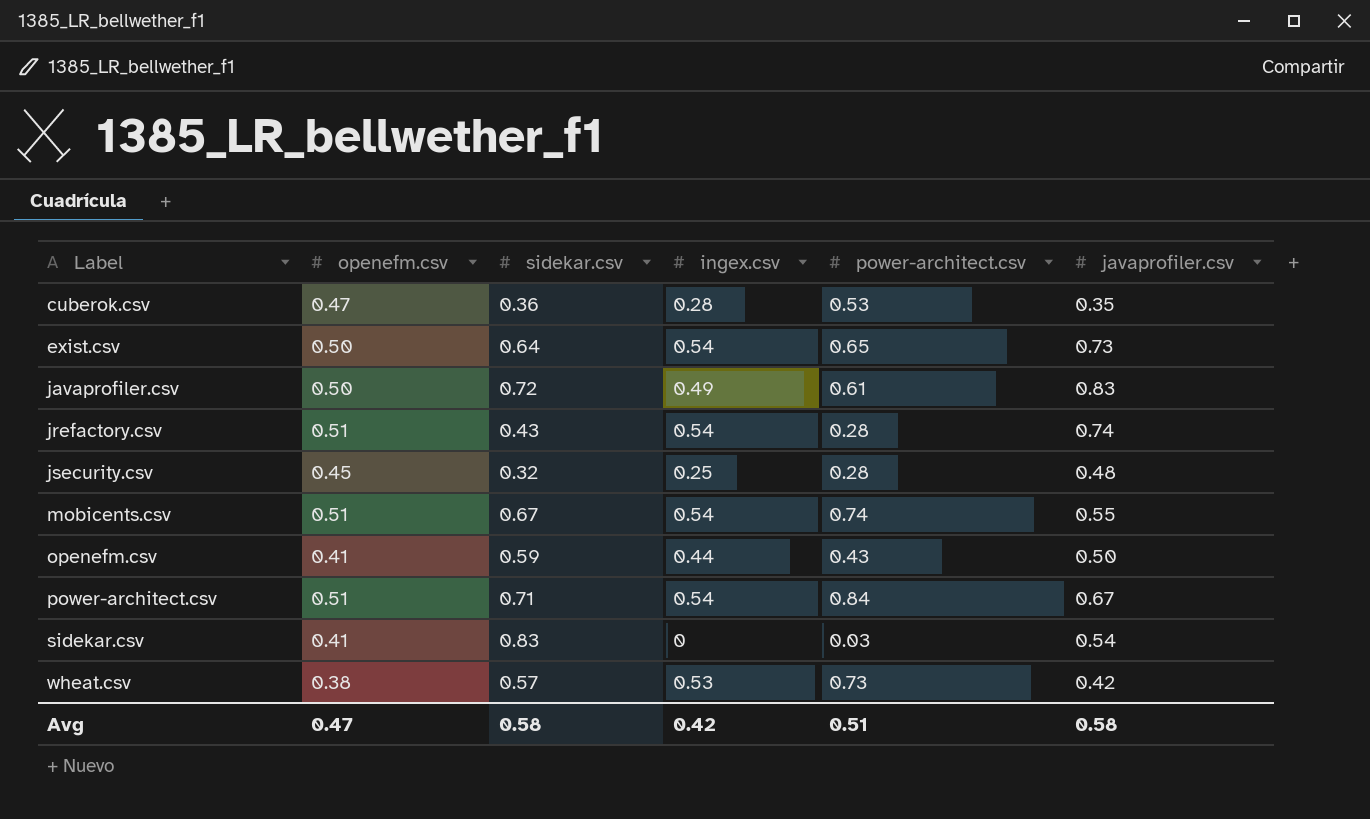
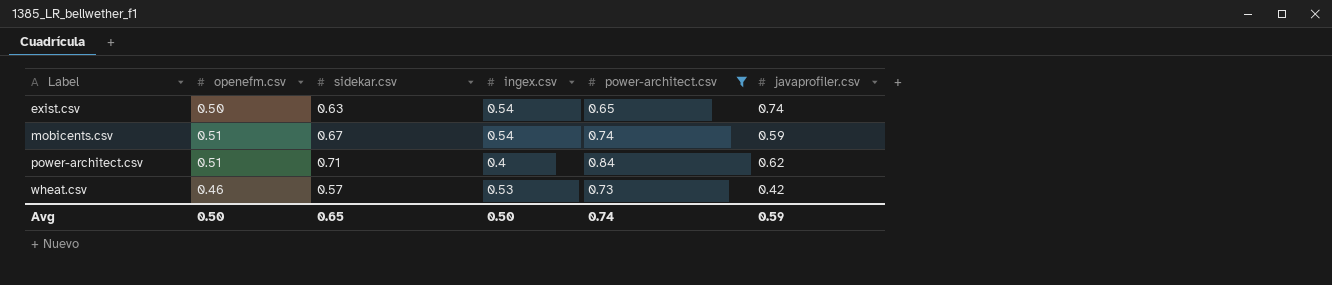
filter: none -> power-architect.csv >= 0.65
exist.csv | sidekar.csv: 0.64 -> 0.63
exist.csv | javaprofiler.csv: 0.73 -> 0.74
mobicents.csv | javaprofiler.csv: 0.55 -> 0.59
power-architect.csv | ingex.csv: 0.54 -> 0.4
power-architect.csv | javaprofiler.csv: 0.67 -> 0.62
wheat.csv | openefm.csv: 0.38 -> 0.46
Avg | openefm.csv: 0.47 -> 0.50
Avg | sidekar.csv: 0.58 -> 0.65
Avg | ingex.csv: 0.42 -> 0.50
Avg | power-architect.csv: 0.51 -> 0.74
Avg | javaprofiler.csv: 0.58 -> 0.59

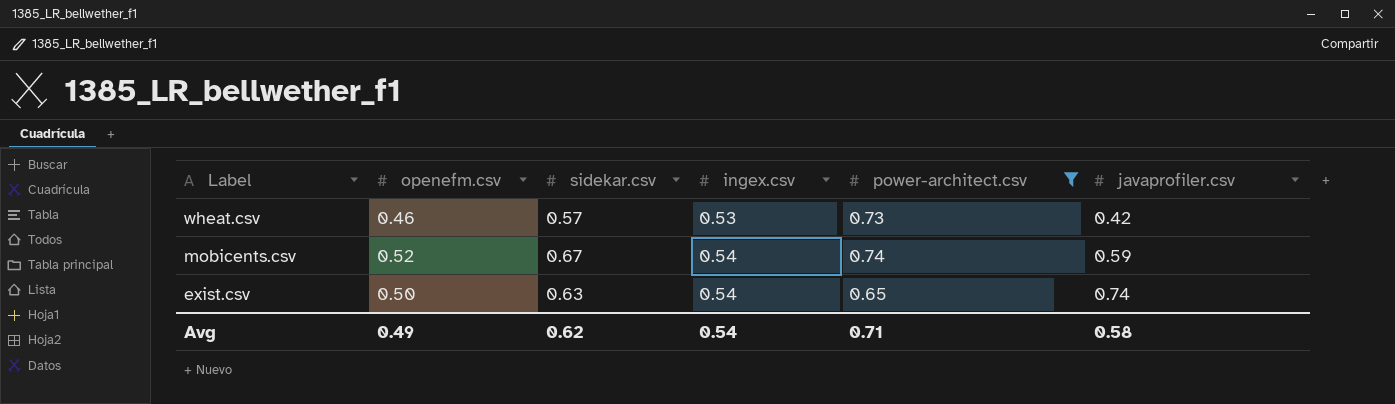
row order: Label ascending -> Label descending
row power-architect.csv: 0.51 | 0.71 | 0.4 | 0.84 | 0.62 -> none
mobicents.csv | openefm.csv: 0.51 -> 0.52
Avg | openefm.csv: 0.50 -> 0.49
Avg | sidekar.csv: 0.65 -> 0.62
Avg | ingex.csv: 0.50 -> 0.54
Avg | power-architect.csv: 0.74 -> 0.71
Avg | javaprofiler.csv: 0.59 -> 0.58

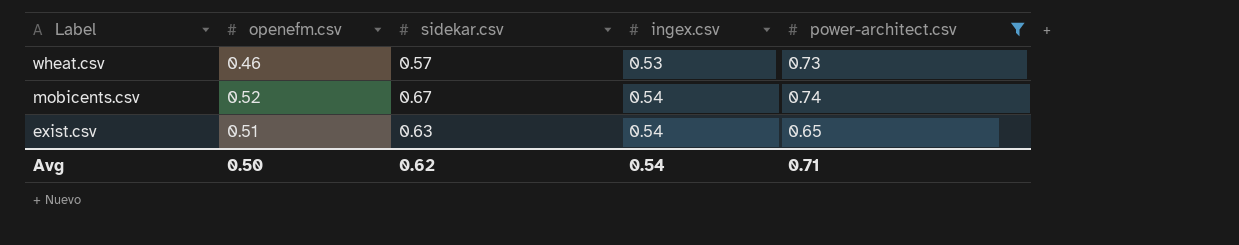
column javaprofiler.csv | position: 6 -> none
exist.csv | openefm.csv: 0.50 -> 0.51
Avg | openefm.csv: 0.49 -> 0.50

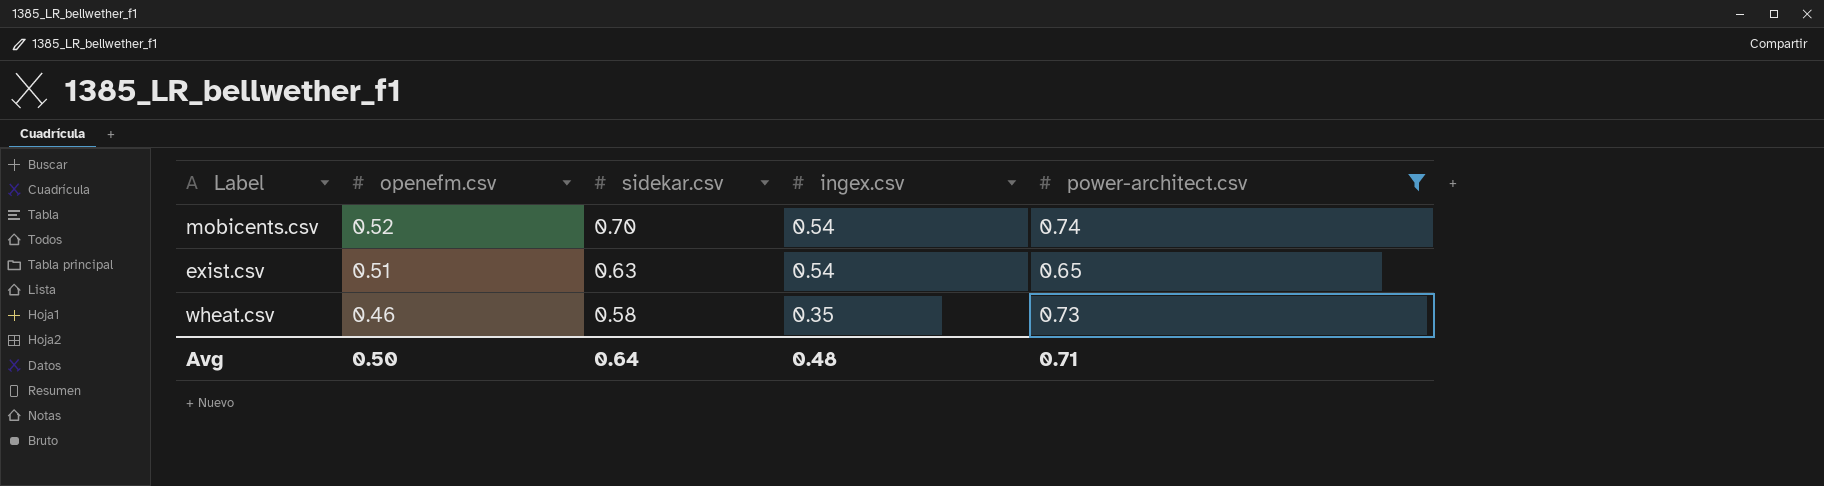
row order: Label descending -> openefm.csv descending
mobicents.csv | sidekar.csv: 0.67 -> 0.70
wheat.csv | sidekar.csv: 0.57 -> 0.58
wheat.csv | ingex.csv: 0.53 -> 0.35
Avg | sidekar.csv: 0.62 -> 0.64
Avg | ingex.csv: 0.54 -> 0.48

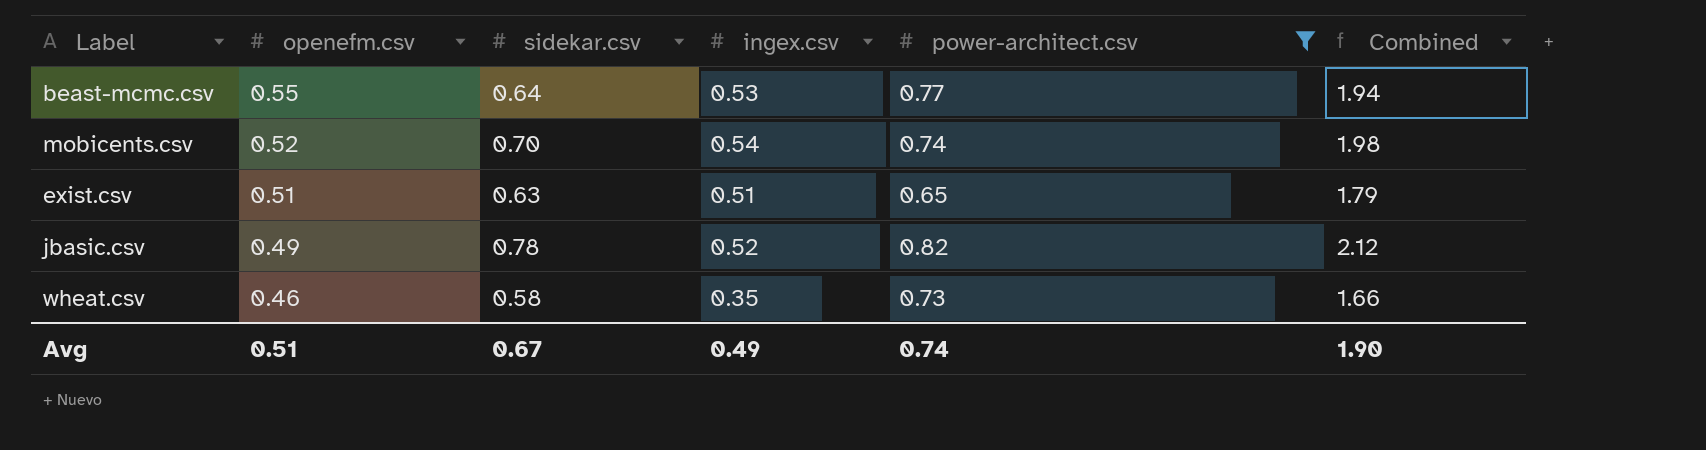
column Combined | formula: none -> [sidekar.csv] + [ingex.csv] + [power-architect.csv]
row beast-mcmc.csv: none -> 0.55 | 0.64 | 0.53 | 0.77 | 1.94
exist.csv | ingex.csv: 0.54 -> 0.51
row jbasic.csv: none -> 0.49 | 0.78 | 0.52 | 0.82 | 2.12
Avg | openefm.csv: 0.50 -> 0.51
Avg | sidekar.csv: 0.64 -> 0.67
Avg | ingex.csv: 0.48 -> 0.49
Avg | power-architect.csv: 0.71 -> 0.74

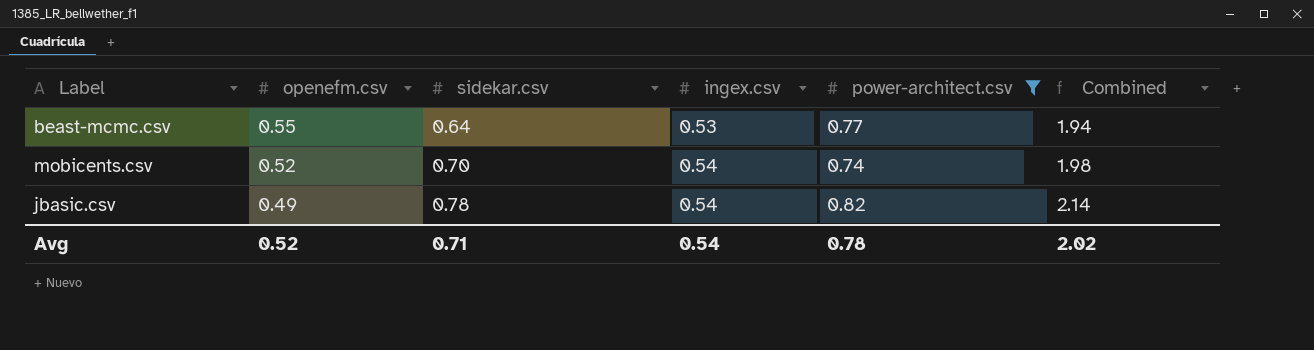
row exist.csv: 0.51 | 0.63 | 0.51 | 0.65 | 1.79 -> none
row wheat.csv: 0.46 | 0.58 | 0.35 | 0.73 | 1.66 -> none
jbasic.csv | ingex.csv: 0.52 -> 0.54
jbasic.csv | Combined: 2.12 -> 2.14
Avg | openefm.csv: 0.51 -> 0.52
Avg | sidekar.csv: 0.67 -> 0.71
Avg | ingex.csv: 0.49 -> 0.54
Avg | power-architect.csv: 0.74 -> 0.78
Avg | Combined: 1.90 -> 2.02

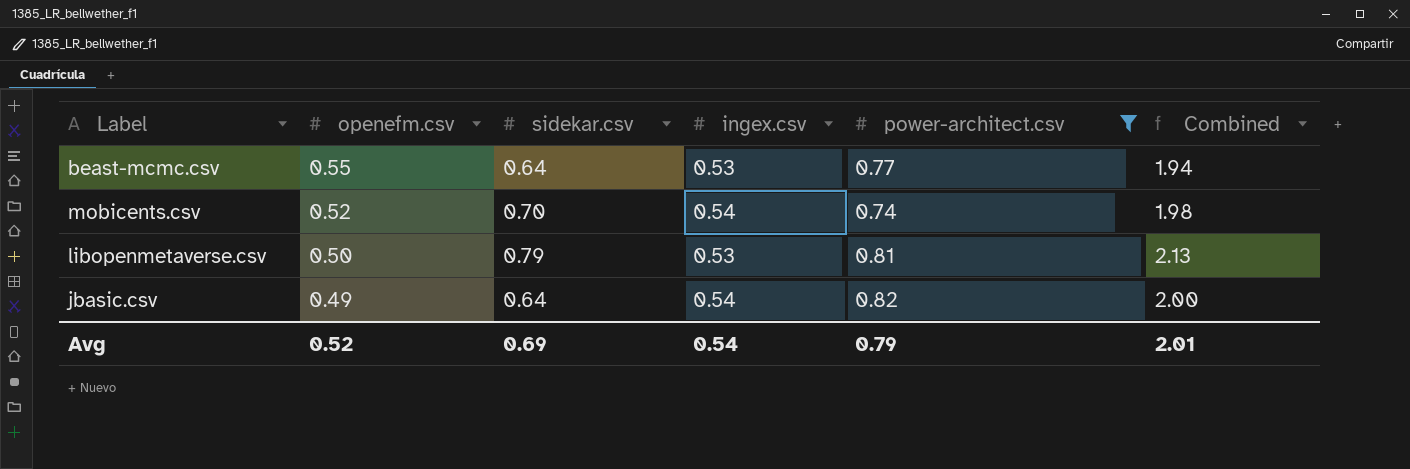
row libopenmetaverse.csv: none -> 0.50 | 0.79 | 0.53 | 0.81 | 2.13
jbasic.csv | sidekar.csv: 0.78 -> 0.64
jbasic.csv | Combined: 2.14 -> 2.00
Avg | sidekar.csv: 0.71 -> 0.69
Avg | power-architect.csv: 0.78 -> 0.79
Avg | Combined: 2.02 -> 2.01

